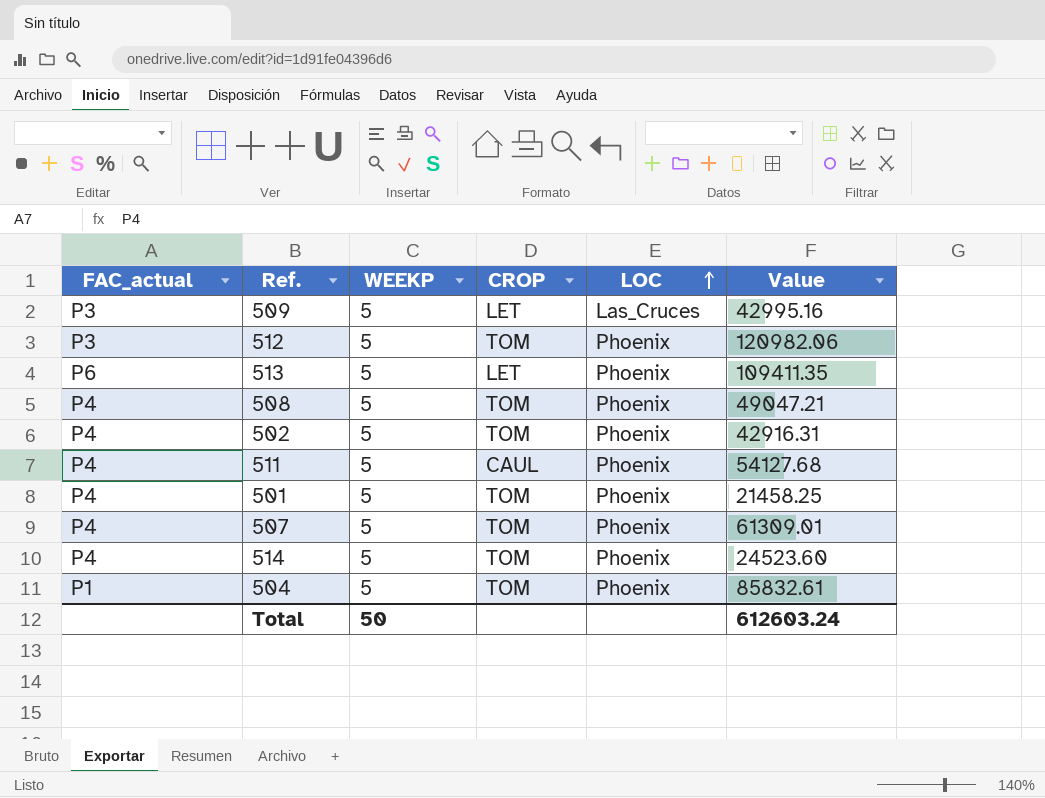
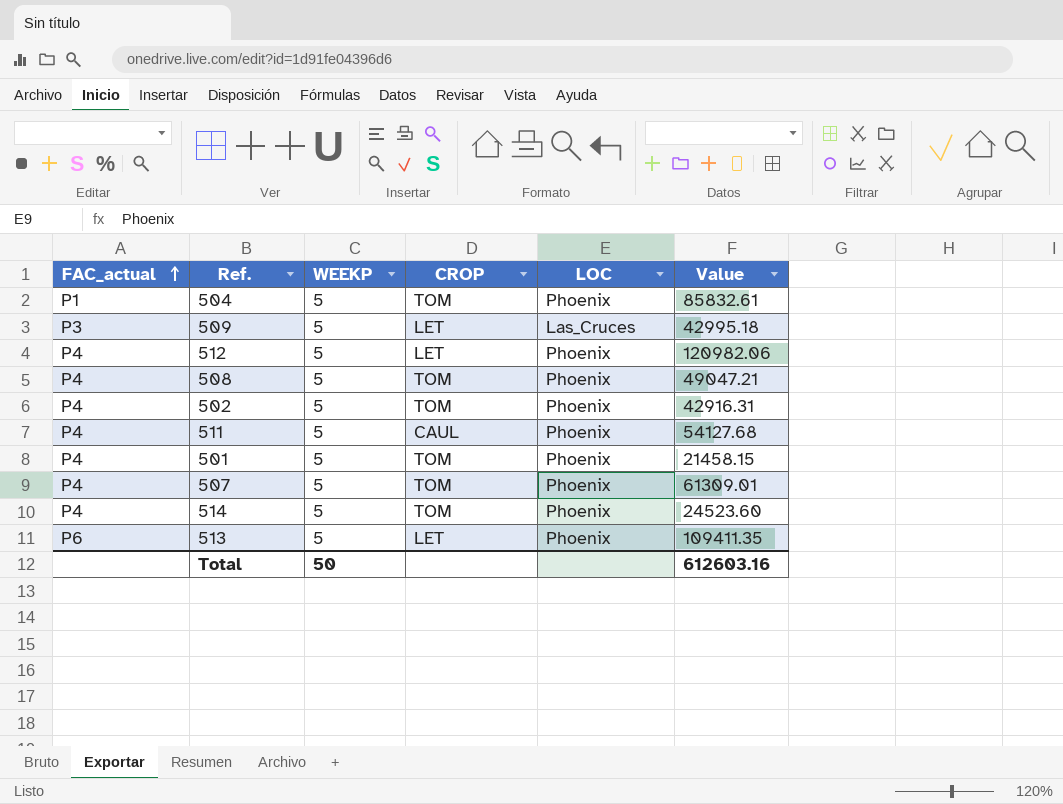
row order: LOC ascending -> FAC_actual ascending
509 | Value: 42995.16 -> 42995.18
512 | FAC_actual: P3 -> P4
512 | CROP: TOM -> LET
501 | Value: 21458.25 -> 21458.15
Total | Value: 612603.24 -> 612603.16

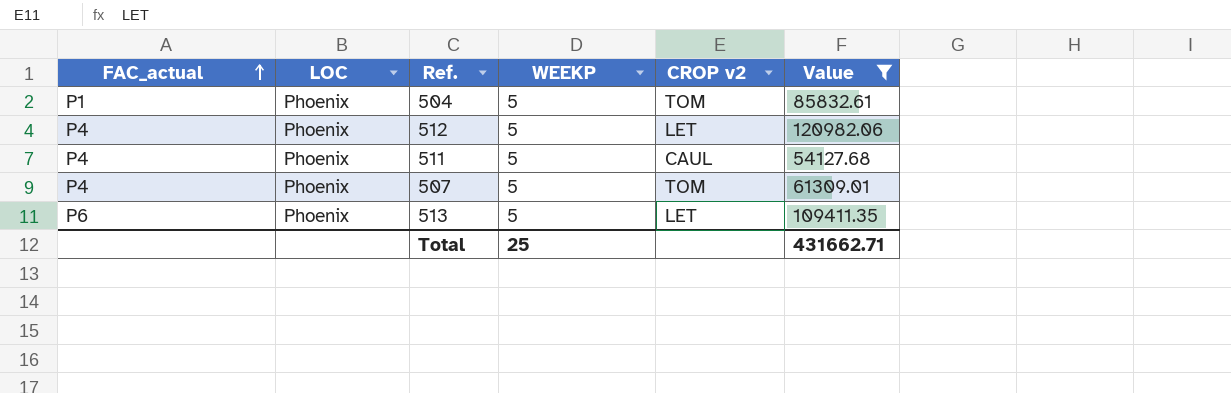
filter: none -> Value >= 54127.68
column LOC | position: 5 -> 2
column name: CROP -> CROP v2
Total | WEEKP: 50 -> 25
Total | Value: 612603.16 -> 431662.71

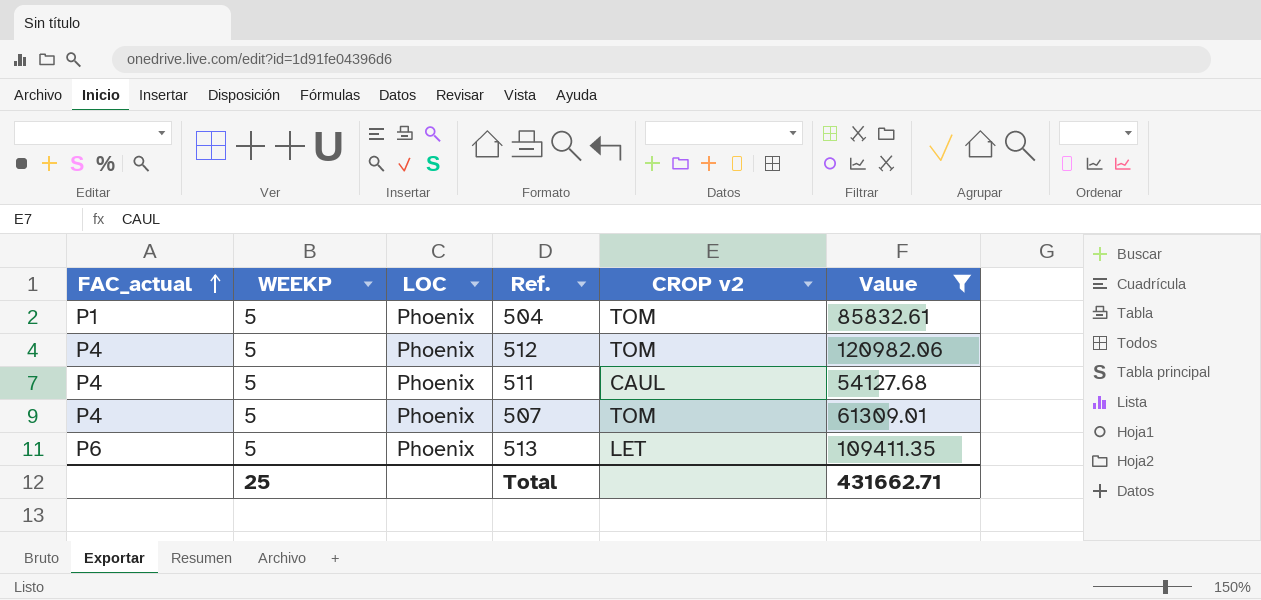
column WEEKP | position: 4 -> 2
512 | CROP v2: LET -> TOM

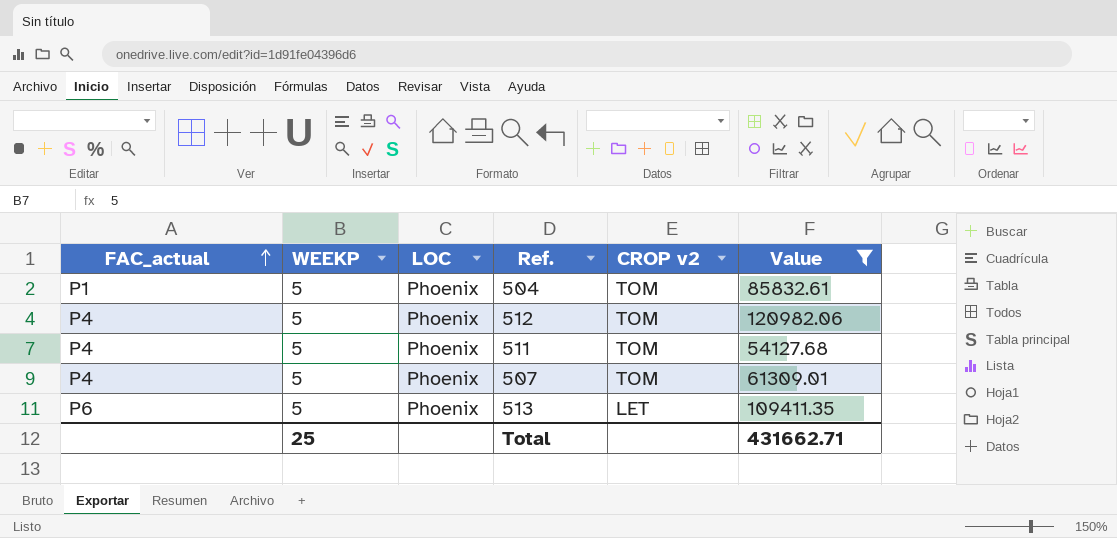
511 | CROP v2: CAUL -> TOM

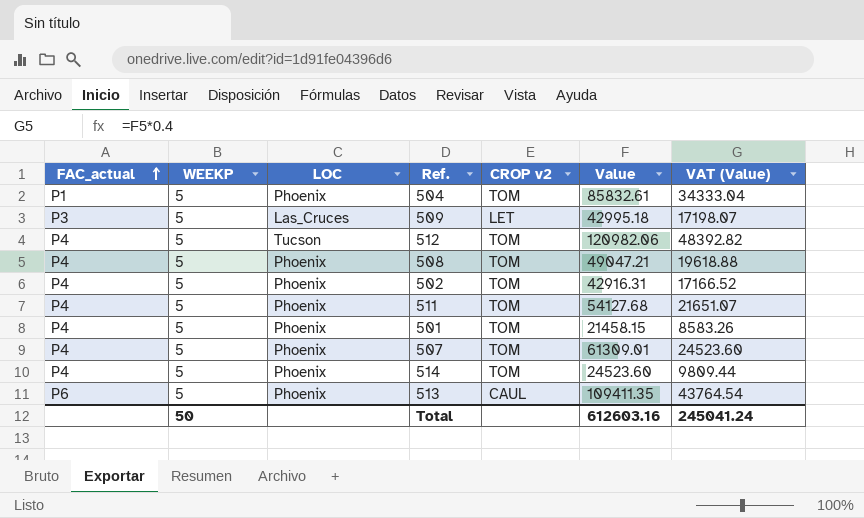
filter: Value >= 54127.68 -> none
column VAT (Value) | formula: none -> [Value] * 0.4
512 | LOC: Phoenix -> Tucson
513 | CROP v2: LET -> CAUL
Total | WEEKP: 25 -> 50
Total | Value: 431662.71 -> 612603.16

